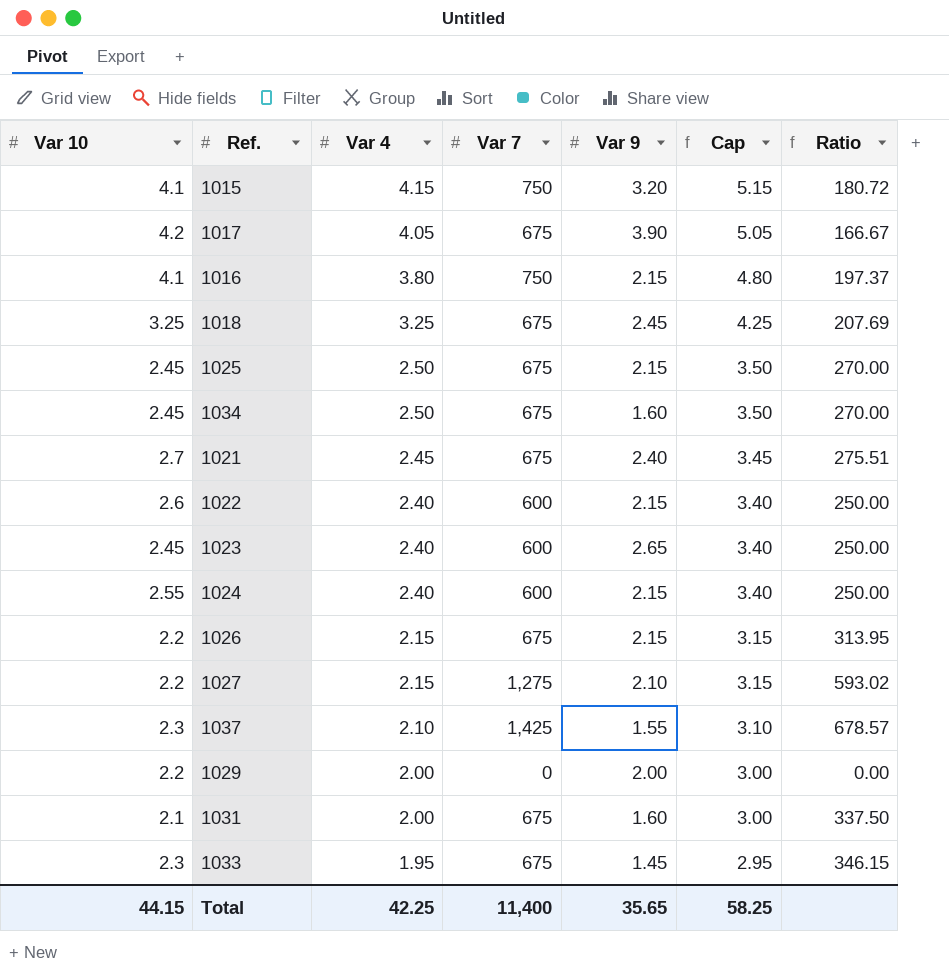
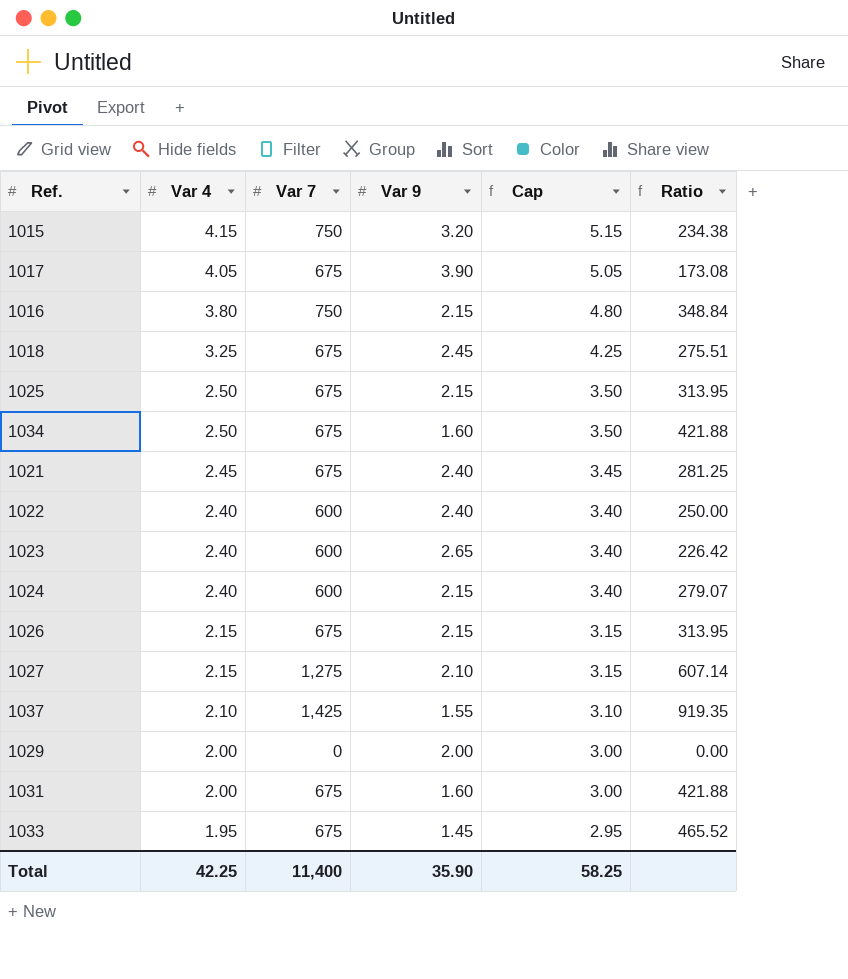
column Var 10 | position: 1 -> none
column Ratio | formula: [Var 7] / [Var 4] -> [Var 7] / [Var 9]
1022 | Var 9: 2.15 -> 2.40
Total | Var 9: 35.65 -> 35.90

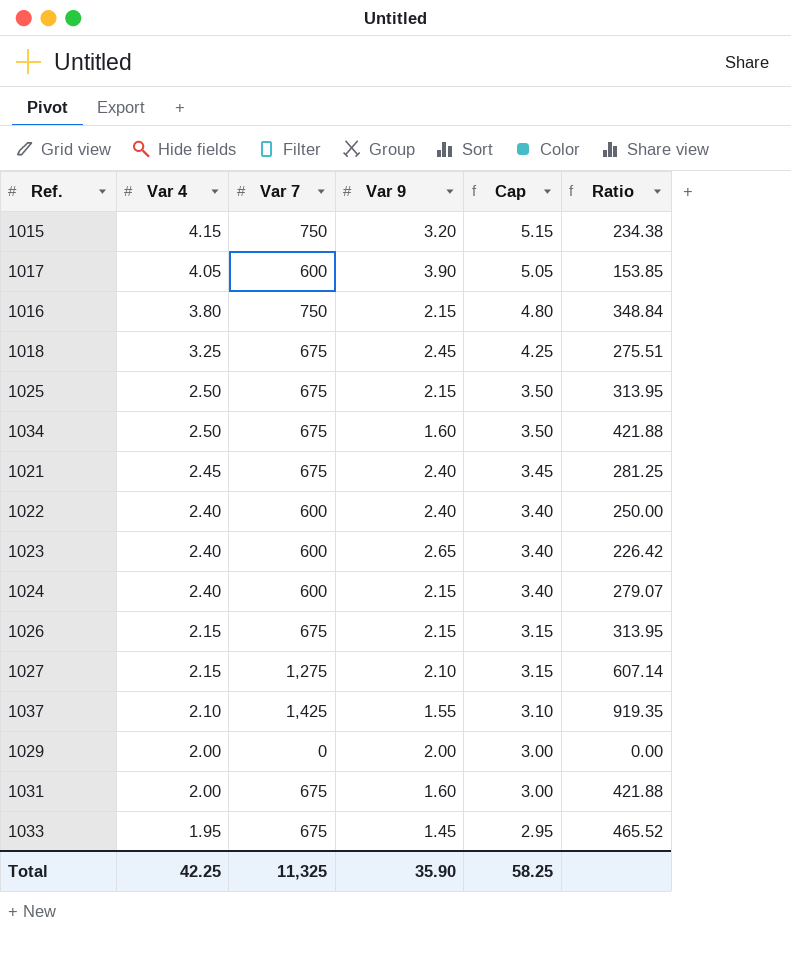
1017 | Var 7: 675 -> 600
1017 | Ratio: 173.08 -> 153.85
Total | Var 7: 11,400 -> 11,325

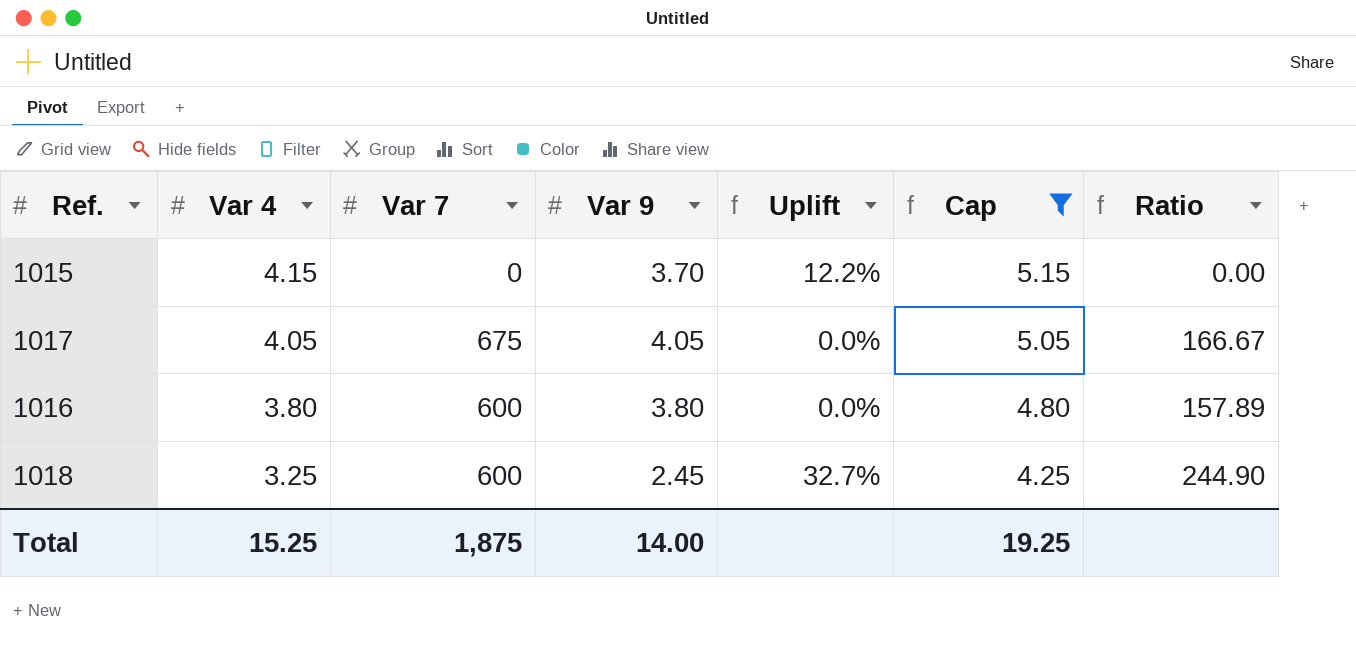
filter: none -> Cap >= 4.25
column Uplift | formula: none -> ([Var 4] - [Var 9]) / [Var 9]
1015 | Var 7: 750 -> 0
1015 | Var 9: 3.20 -> 3.70
1015 | Ratio: 234.38 -> 0.00
1017 | Var 7: 600 -> 675
1017 | Var 9: 3.90 -> 4.05
1017 | Ratio: 153.85 -> 166.67
1016 | Var 7: 750 -> 600
1016 | Var 9: 2.15 -> 3.80
1016 | Ratio: 348.84 -> 157.89
1018 | Var 7: 675 -> 600
1018 | Ratio: 275.51 -> 244.90
Total | Var 4: 42.25 -> 15.25
Total | Var 7: 11,325 -> 1,875
Total | Var 9: 35.90 -> 14.00
Total | Cap: 58.25 -> 19.25

